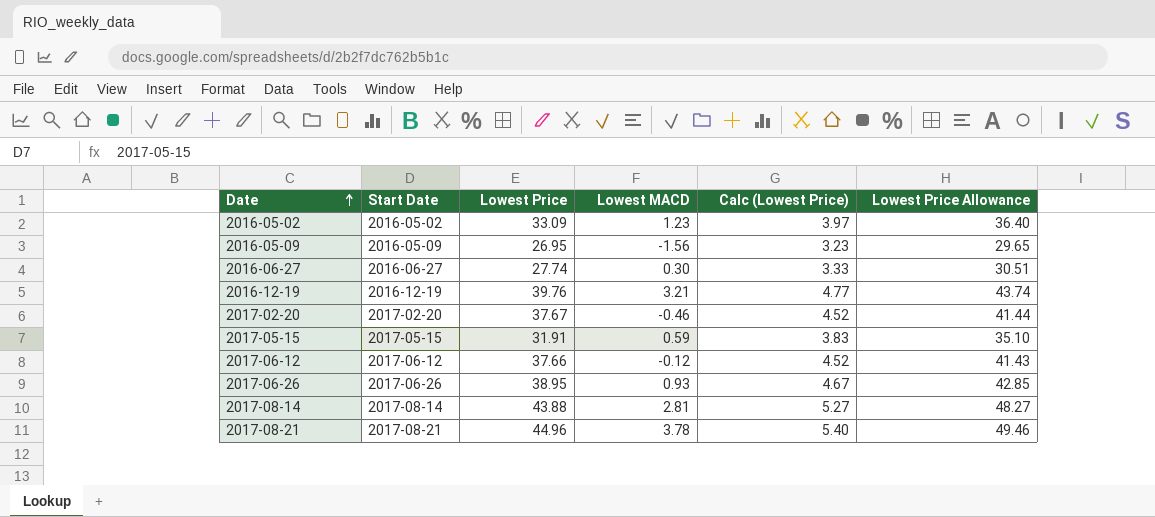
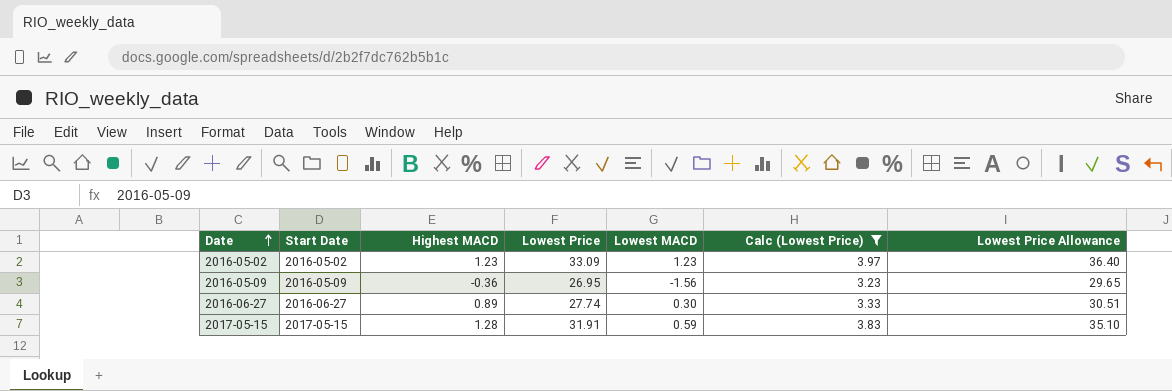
filter: none -> Calc (Lowest Price) <= 3.97
column Highest MACD | position: none -> 3

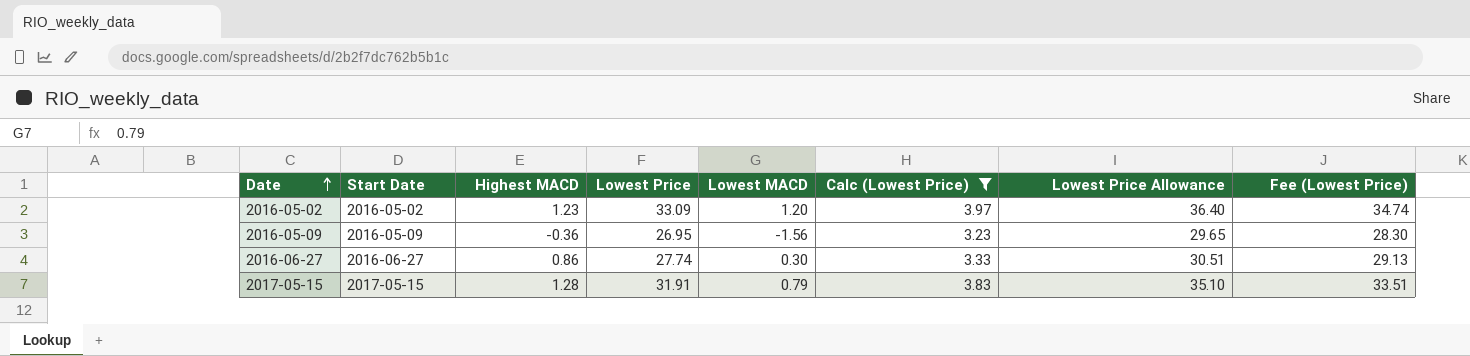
column Fee (Lowest Price) | formula: none -> [Lowest Price] * 1.05
2016-05-02 | Lowest MACD: 1.23 -> 1.20
2016-06-27 | Highest MACD: 0.89 -> 0.86
2017-05-15 | Lowest MACD: 0.59 -> 0.79

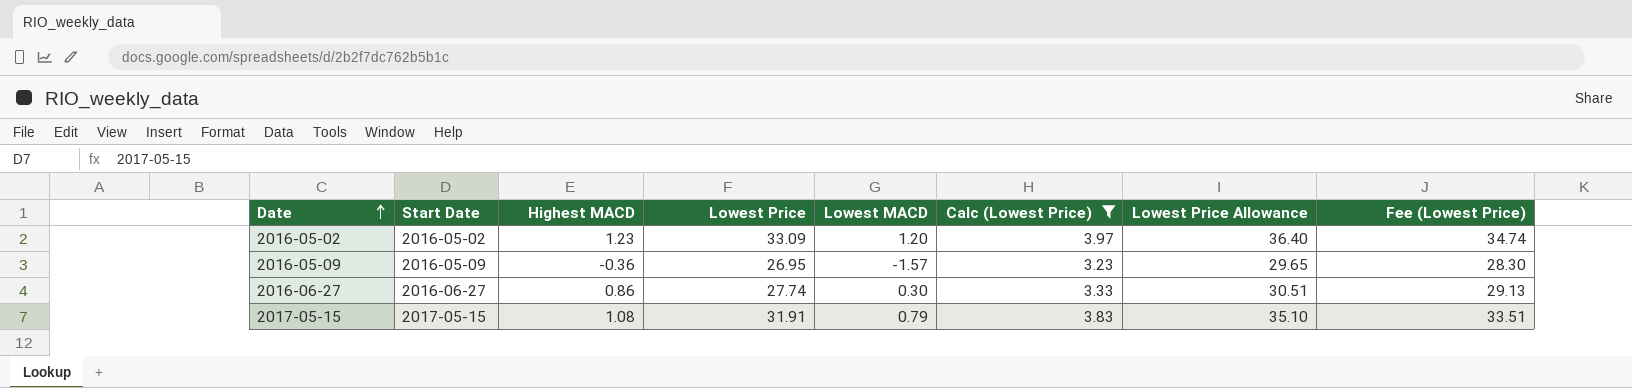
2016-05-09 | Lowest MACD: -1.56 -> -1.57
2017-05-15 | Highest MACD: 1.28 -> 1.08

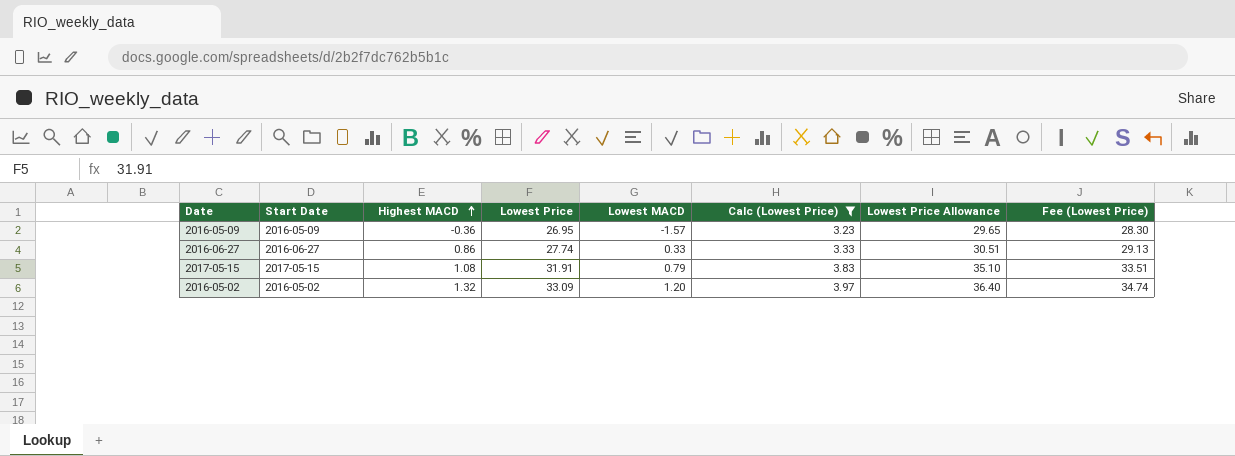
row order: Date ascending -> Highest MACD ascending
2016-06-27 | Lowest MACD: 0.30 -> 0.33
2016-05-02 | Highest MACD: 1.23 -> 1.32

